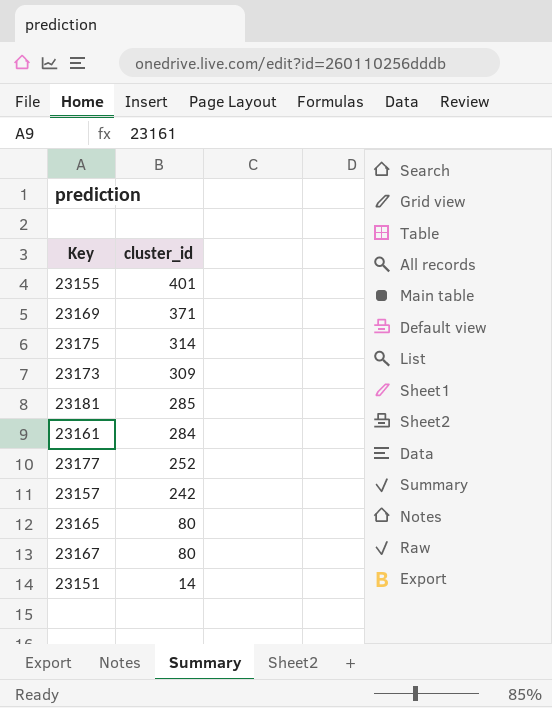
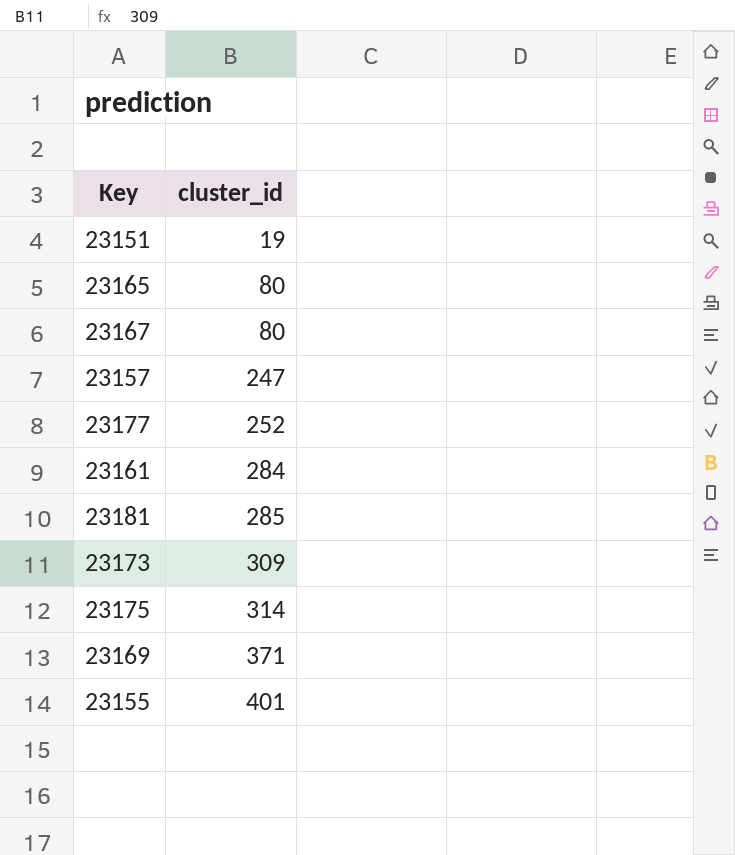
row order: cluster_id descending -> cluster_id ascending
23151 | cluster_id: 14 -> 19
23157 | cluster_id: 242 -> 247

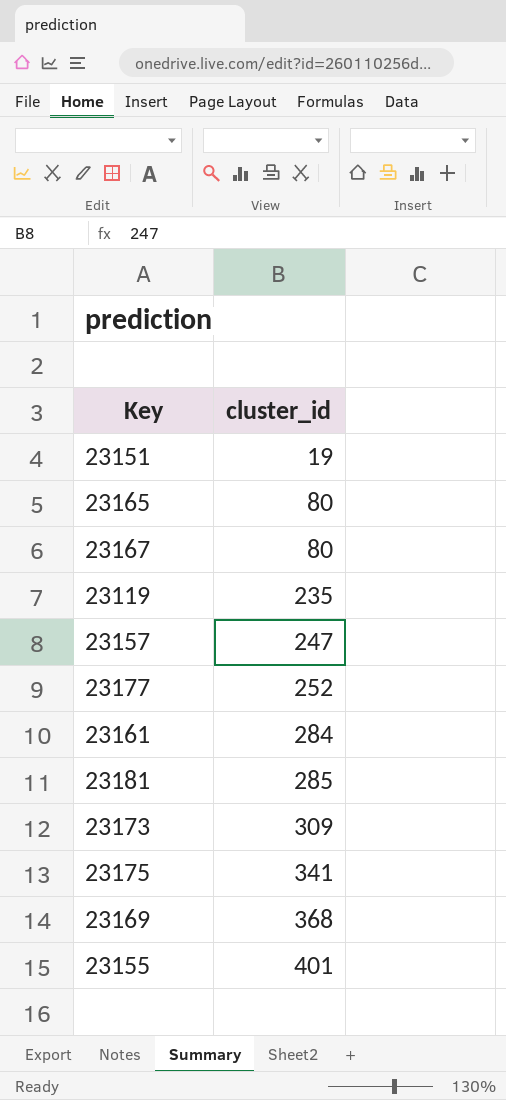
row 23119: none -> 235
23175 | cluster_id: 314 -> 341
23169 | cluster_id: 371 -> 368

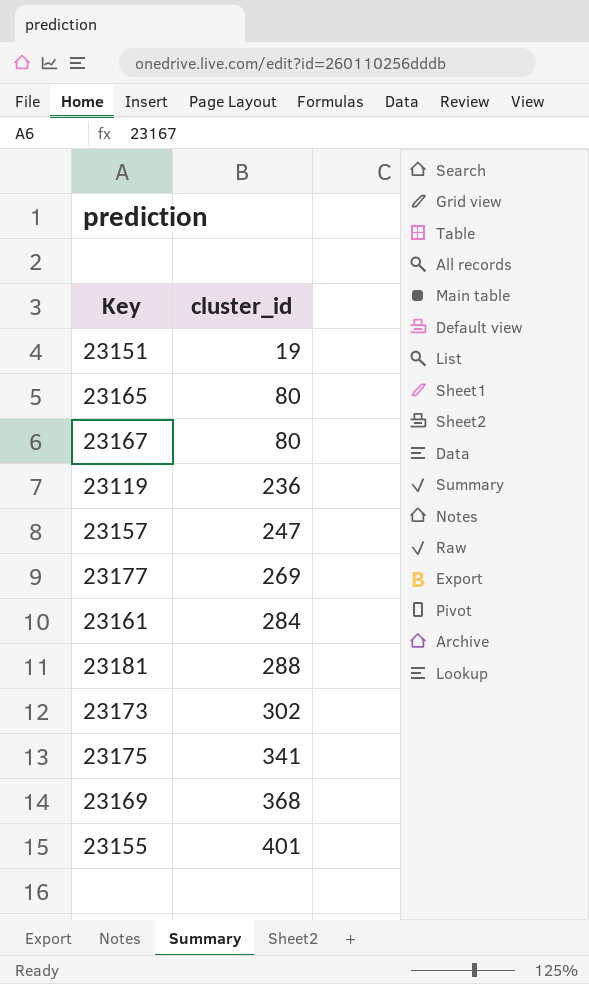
23119 | cluster_id: 235 -> 236
23177 | cluster_id: 252 -> 269
23181 | cluster_id: 285 -> 288
23173 | cluster_id: 309 -> 302

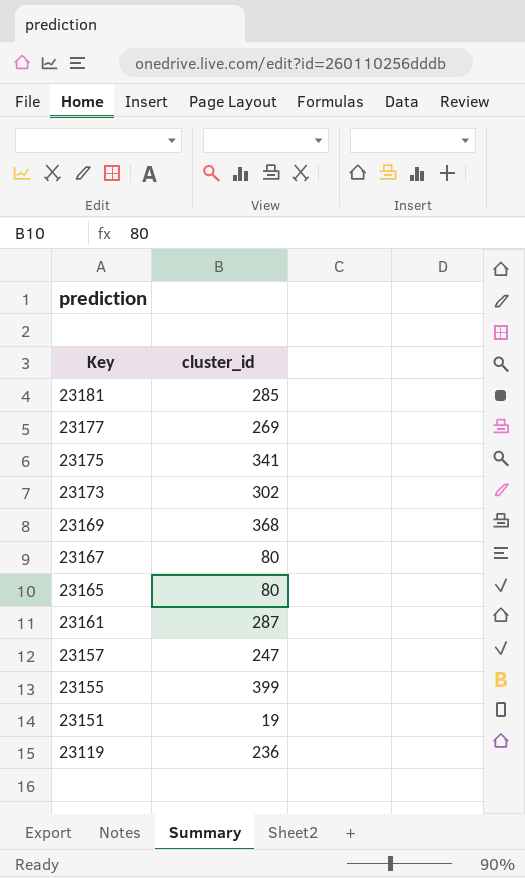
row order: cluster_id ascending -> Key descending
23181 | cluster_id: 288 -> 285
23161 | cluster_id: 284 -> 287
23155 | cluster_id: 401 -> 399

